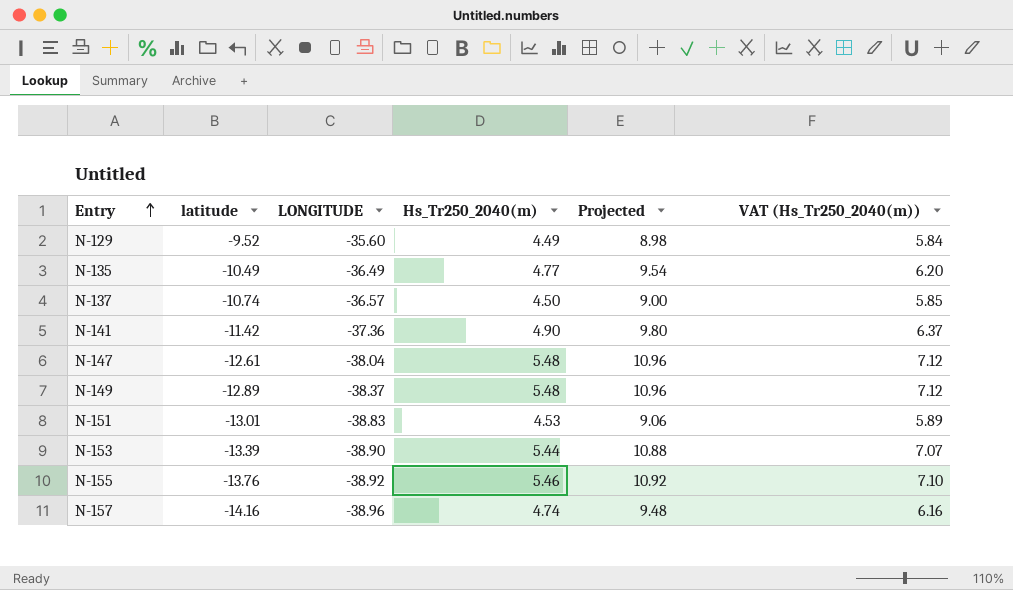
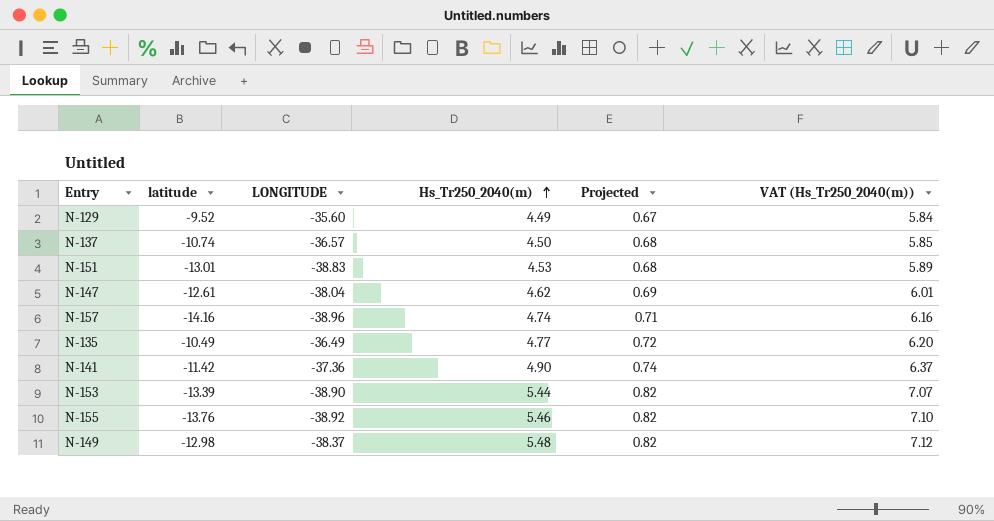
row order: Entry ascending -> Hs_Tr250_2040(m) ascending
column Projected | formula: [Hs_Tr250_2040(m)] * 2 -> [Hs_Tr250_2040(m)] * 0.15
N-147 | Hs_Tr250_2040(m): 5.48 -> 4.62
N-147 | VAT (Hs_Tr250_2040(m)): 7.12 -> 6.01
N-149 | latitude: -12.89 -> -12.98

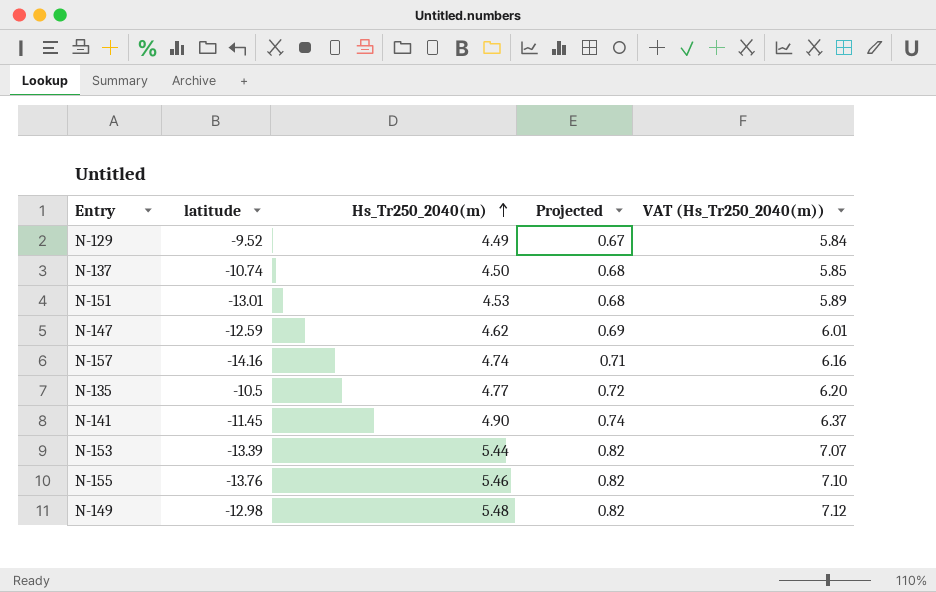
column LONGITUDE | position: 3 -> none
N-147 | latitude: -12.61 -> -12.59
N-135 | latitude: -10.49 -> -10.5
N-141 | latitude: -11.42 -> -11.45

